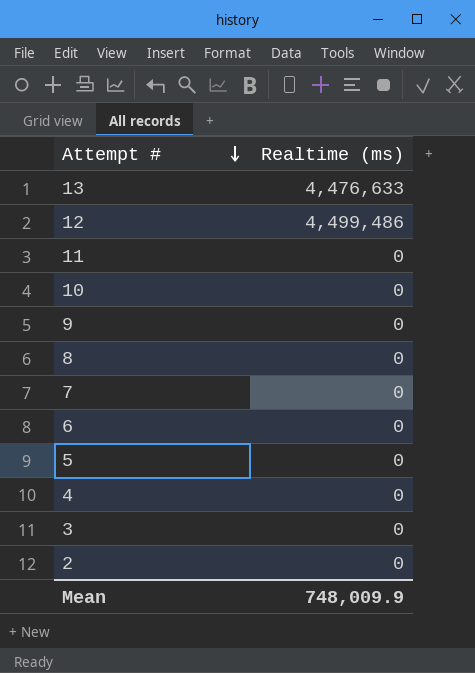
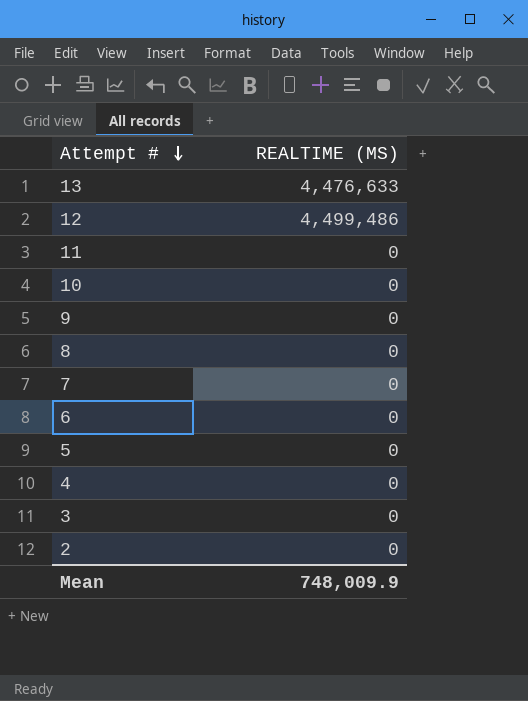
column name: Realtime (ms) -> REALTIME (MS)

